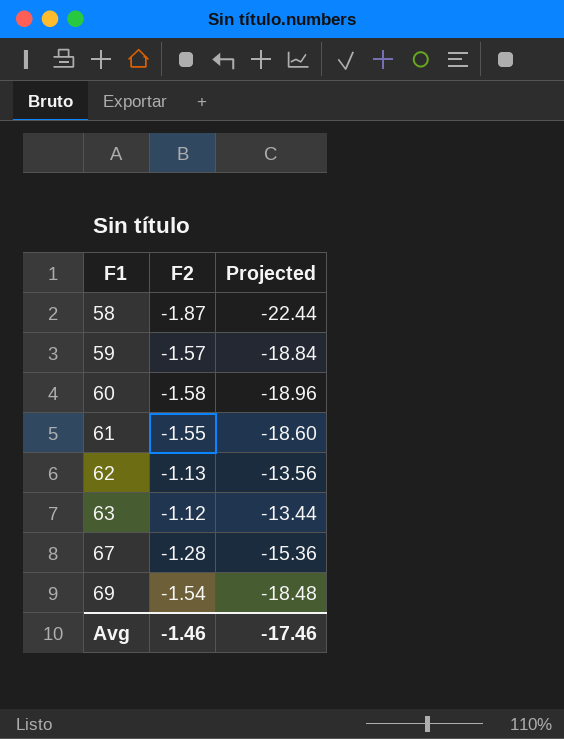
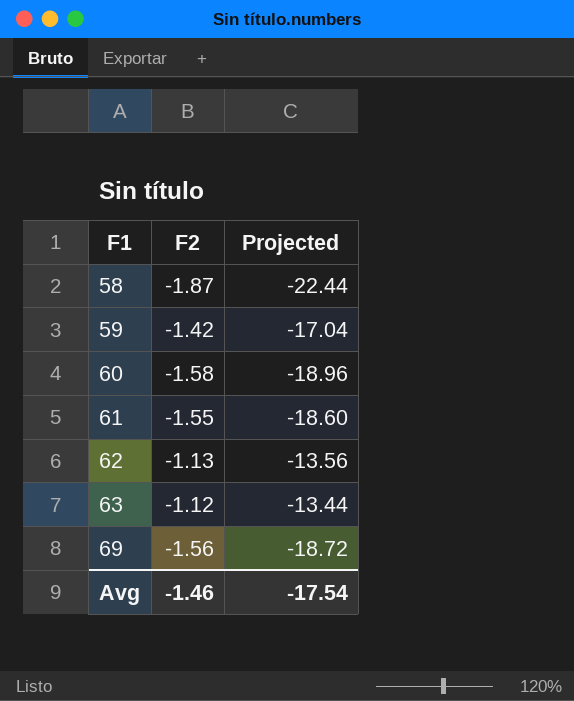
row 67: -1.28 | -15.36 -> none
59 | F2: -1.57 -> -1.42
59 | Projected: -18.84 -> -17.04
69 | F2: -1.54 -> -1.56
69 | Projected: -18.48 -> -18.72
Avg | Projected: -17.46 -> -17.54

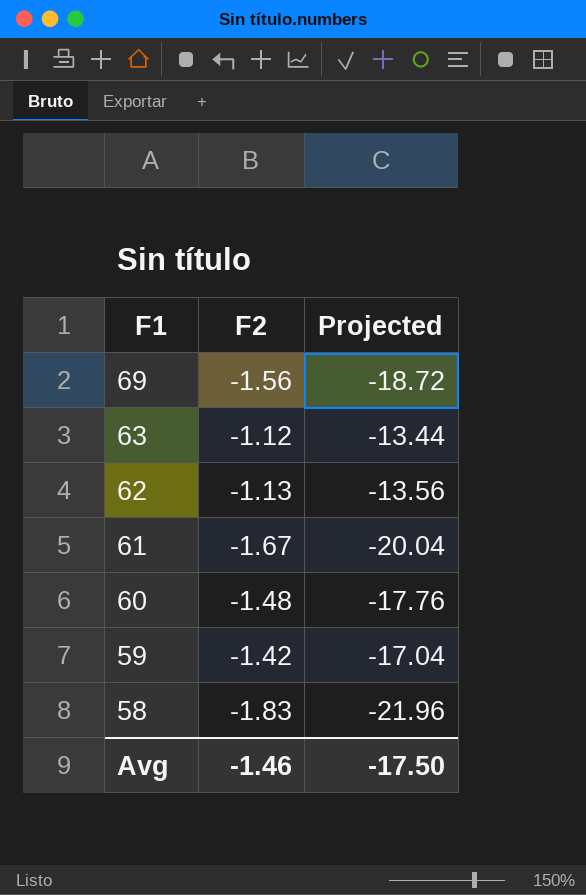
row order: F1 ascending -> F1 descending
61 | F2: -1.55 -> -1.67
61 | Projected: -18.60 -> -20.04
60 | F2: -1.58 -> -1.48
60 | Projected: -18.96 -> -17.76
58 | F2: -1.87 -> -1.83
58 | Projected: -22.44 -> -21.96
Avg | Projected: -17.54 -> -17.50

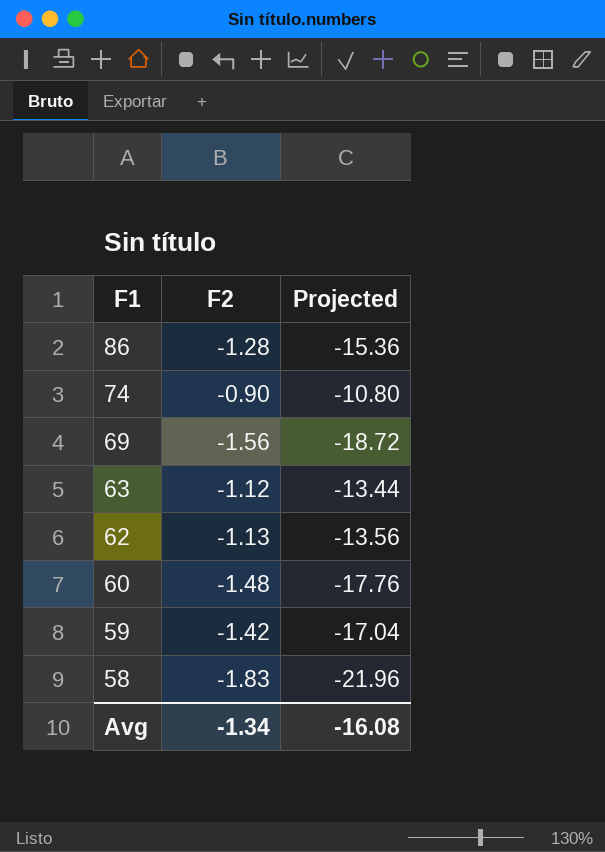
row 61: -1.67 | -20.04 -> none
row 86: none -> -1.28 | -15.36
row 74: none -> -0.90 | -10.80
Avg | F2: -1.46 -> -1.34
Avg | Projected: -17.50 -> -16.08

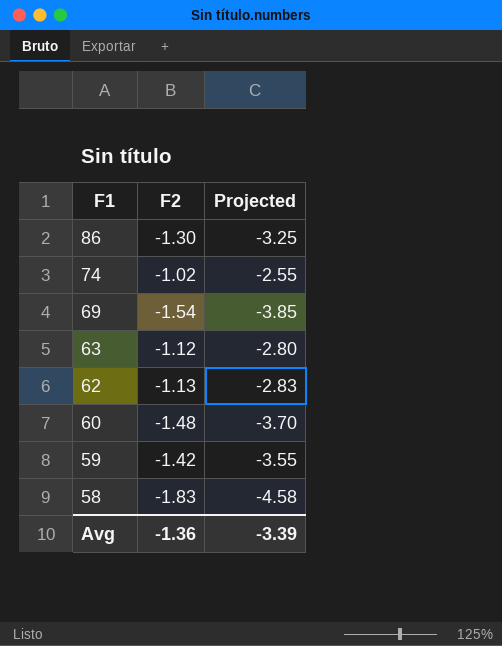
column Projected | formula: [F2] * 12 -> [F2] * 2.5
86 | F2: -1.28 -> -1.30
74 | F2: -0.90 -> -1.02
69 | F2: -1.56 -> -1.54
Avg | F2: -1.34 -> -1.36
Avg | Projected: -16.08 -> -3.39

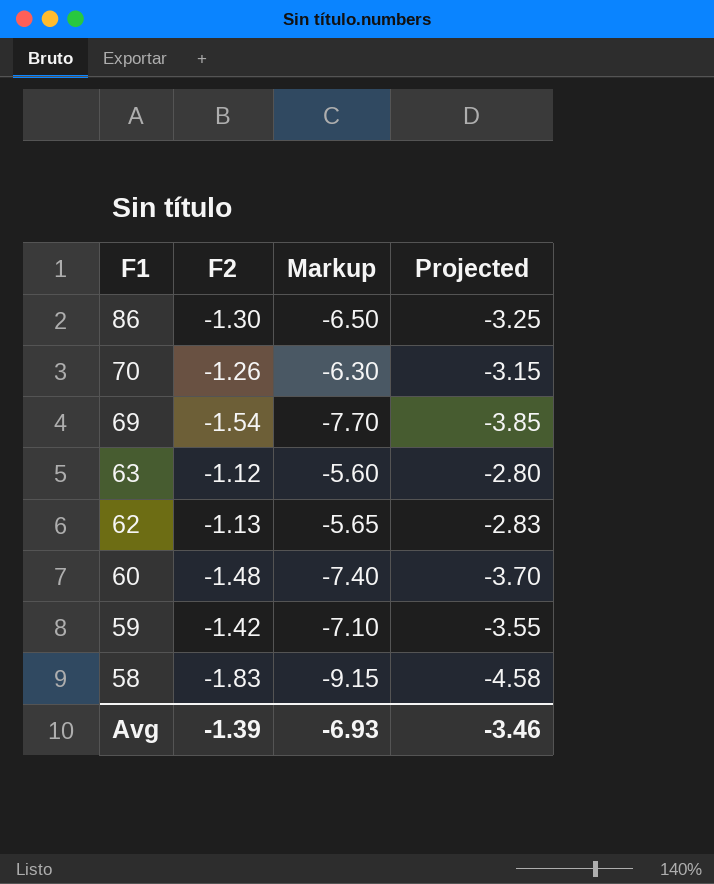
column Markup | formula: none -> [F2] * 5
row 74: -1.02 | -2.55 -> none
row 70: none -> -1.26 | -6.30 | -3.15
Avg | F2: -1.36 -> -1.39
Avg | Projected: -3.39 -> -3.46

